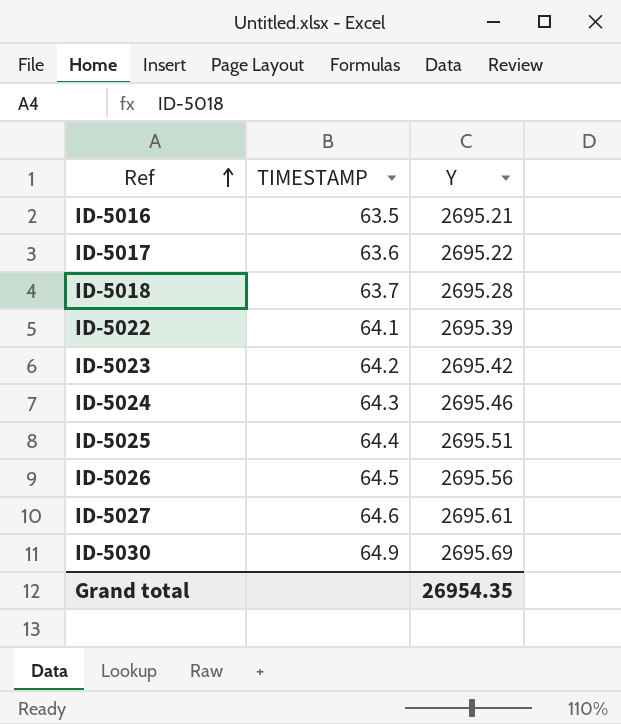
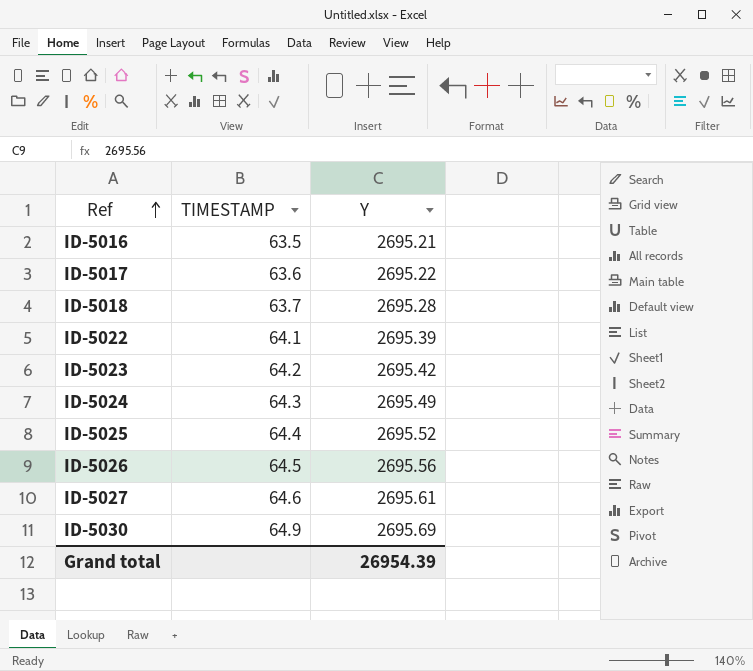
ID-5024 | Y: 2695.46 -> 2695.49
ID-5025 | Y: 2695.51 -> 2695.52
Grand total | Y: 26954.35 -> 26954.39

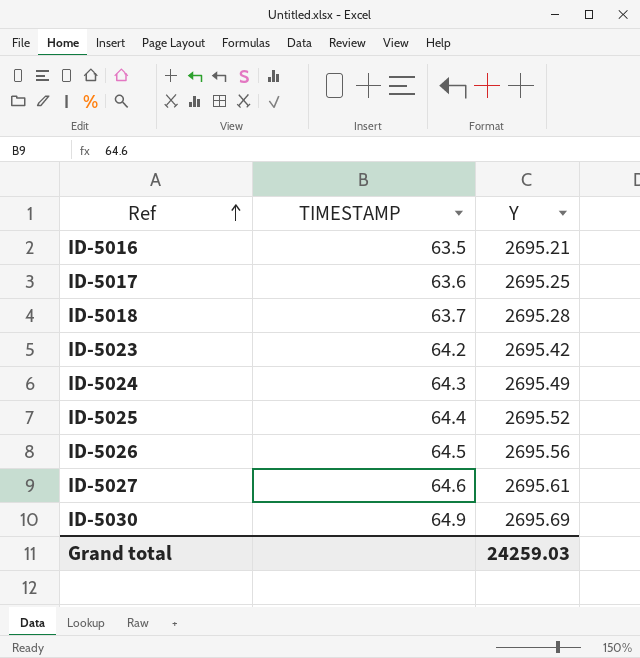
row ID-5022: 64.1 | 2695.39 -> none
ID-5017 | Y: 2695.22 -> 2695.25
Grand total | Y: 26954.39 -> 24259.03

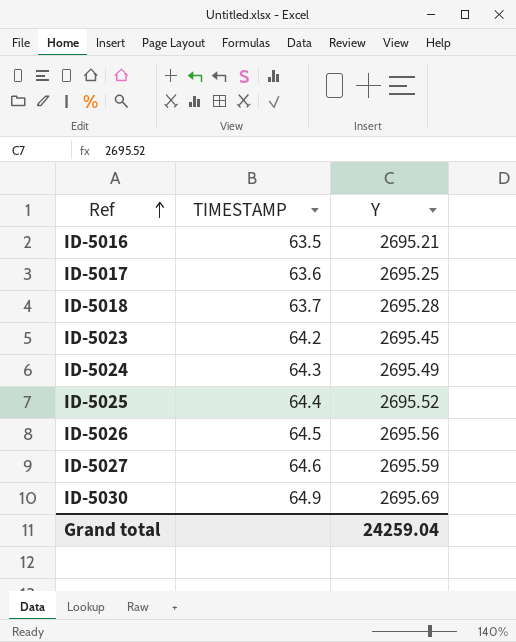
ID-5023 | Y: 2695.42 -> 2695.45
ID-5027 | Y: 2695.61 -> 2695.59
Grand total | Y: 24259.03 -> 24259.04

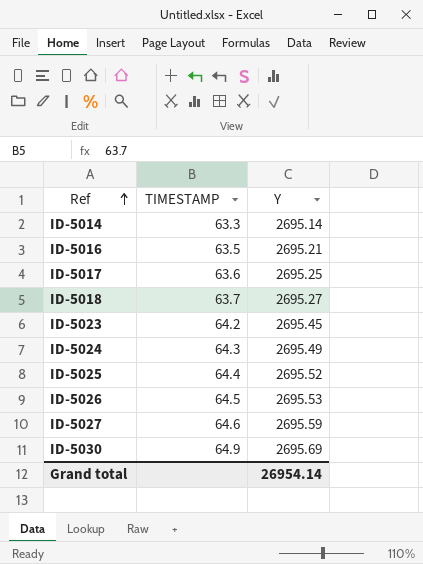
row ID-5014: none -> 63.3 | 2695.14
ID-5018 | Y: 2695.28 -> 2695.27
ID-5026 | Y: 2695.56 -> 2695.53
Grand total | Y: 24259.04 -> 26954.14

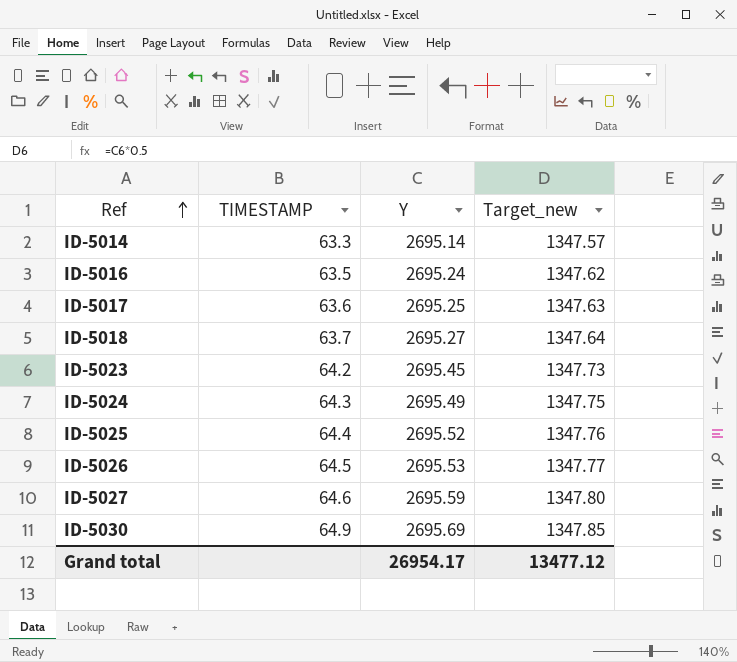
column Target_new | formula: none -> [Y] * 0.5
ID-5016 | Y: 2695.21 -> 2695.24
Grand total | Y: 26954.14 -> 26954.17

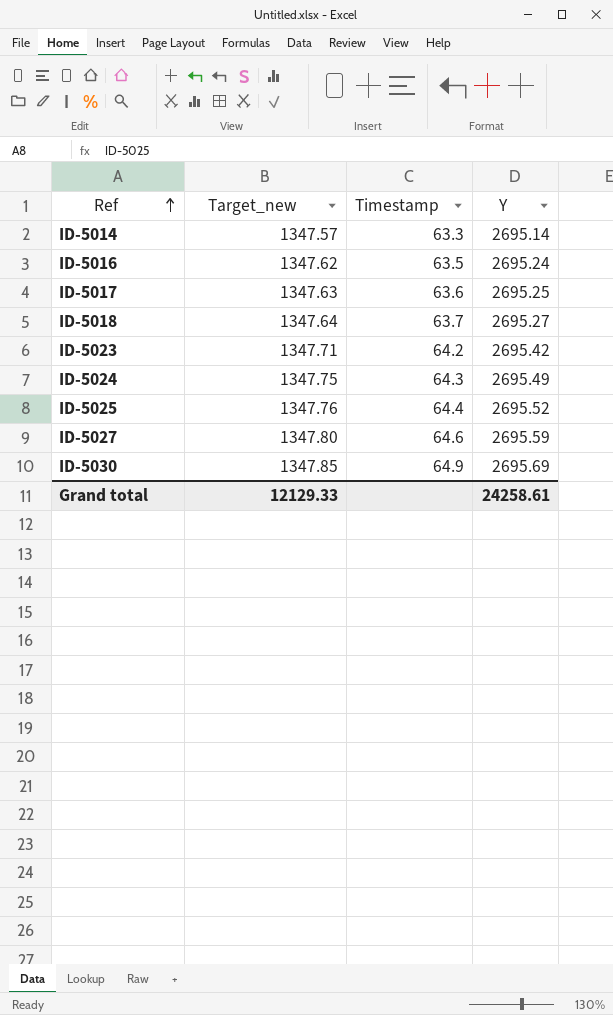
column Target_new | position: 4 -> 2
column name: TIMESTAMP -> Timestamp
row ID-5026: 64.5 | 2695.53 | 1347.77 -> none
ID-5023 | Target_new: 1347.73 -> 1347.71
ID-5023 | Y: 2695.45 -> 2695.42
Grand total | Target_new: 13477.12 -> 12129.33
Grand total | Y: 26954.17 -> 24258.61

